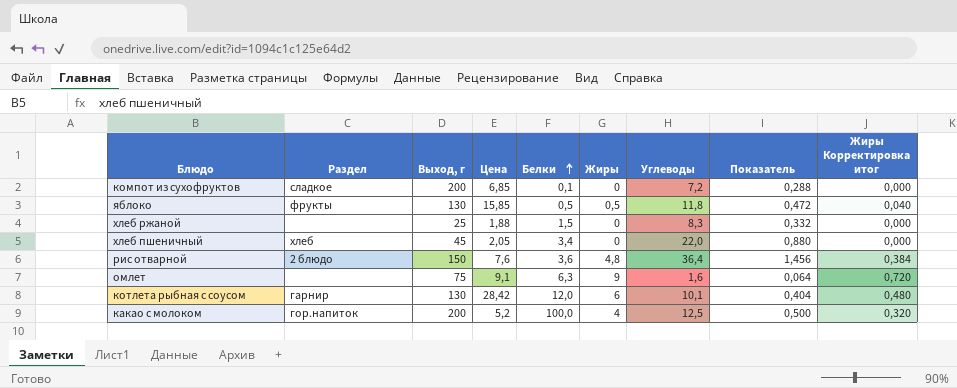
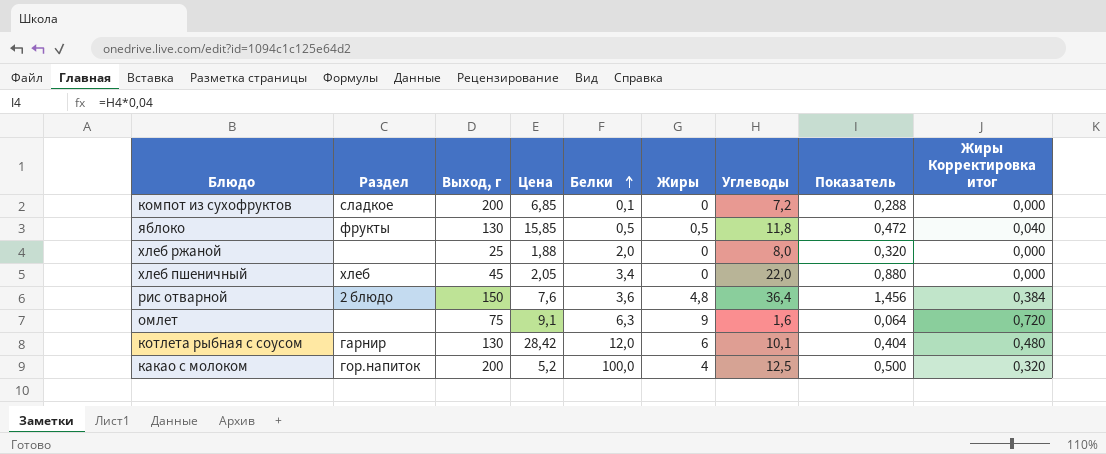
хлеб ржаной | Белки: 1,5 -> 2,0
хлеб ржаной | Углеводы: 8,3 -> 8,0
хлеб ржаной | Показатель: 0,332 -> 0,320

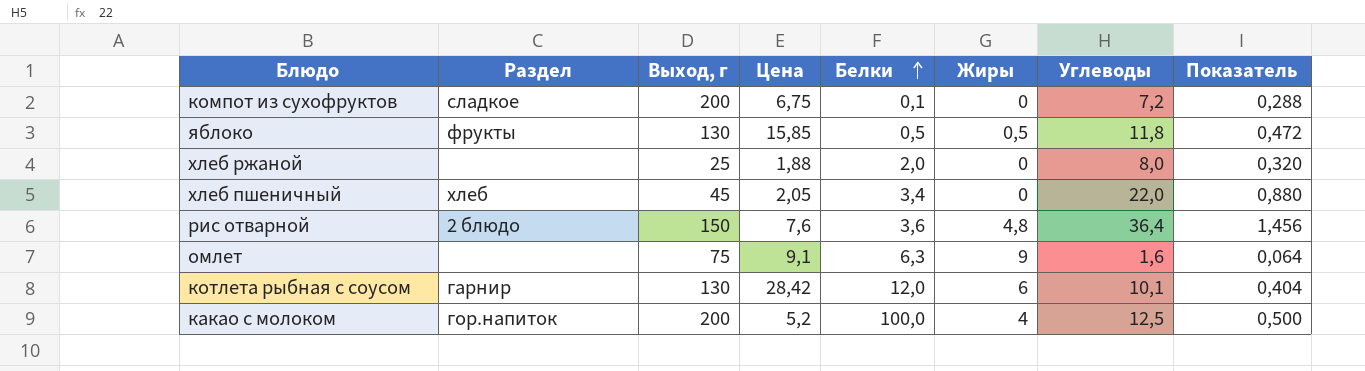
column Жиры Корректировка итог | formula: [Жиры] * 0,08 -> none
компот из сухофруктов | Цена: 6,85 -> 6,75

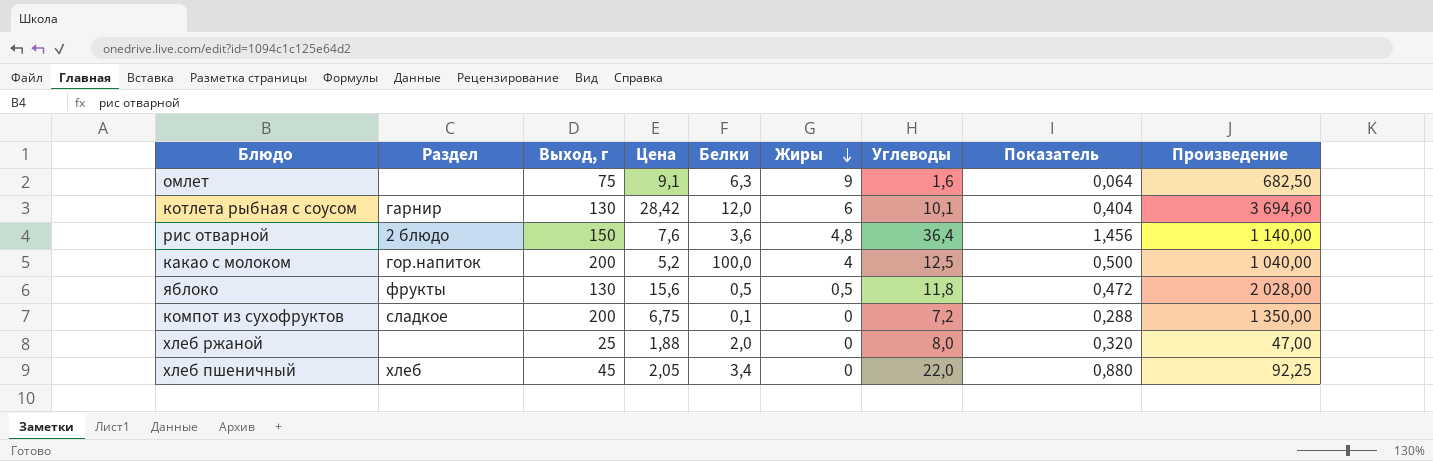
row order: Белки ascending -> Жиры descending
column Произведение | formula: none -> [Выход, г] * [Цена]
яблоко | Цена: 15,85 -> 15,6

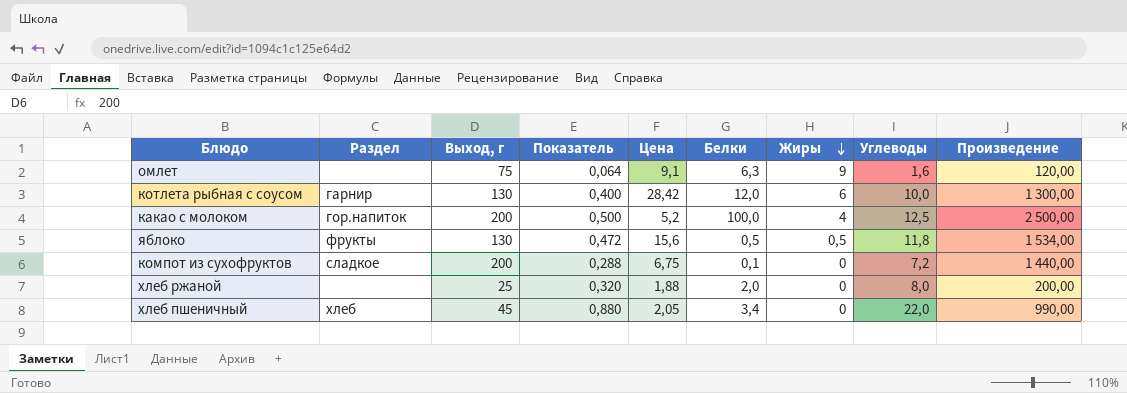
column Показатель | position: 8 -> 4
column Произведение | formula: [Выход, г] * [Цена] -> [Выход, г] * [Углеводы]
row рис отварной: 2 блюдо | 150 | 7,6 | 3,6 | 4,8 | 36,4 | 1,456 | 1 140,00 -> none
котлета рыбная с соусом | Показатель: 0,404 -> 0,400
котлета рыбная с соусом | Углеводы: 10,1 -> 10,0

